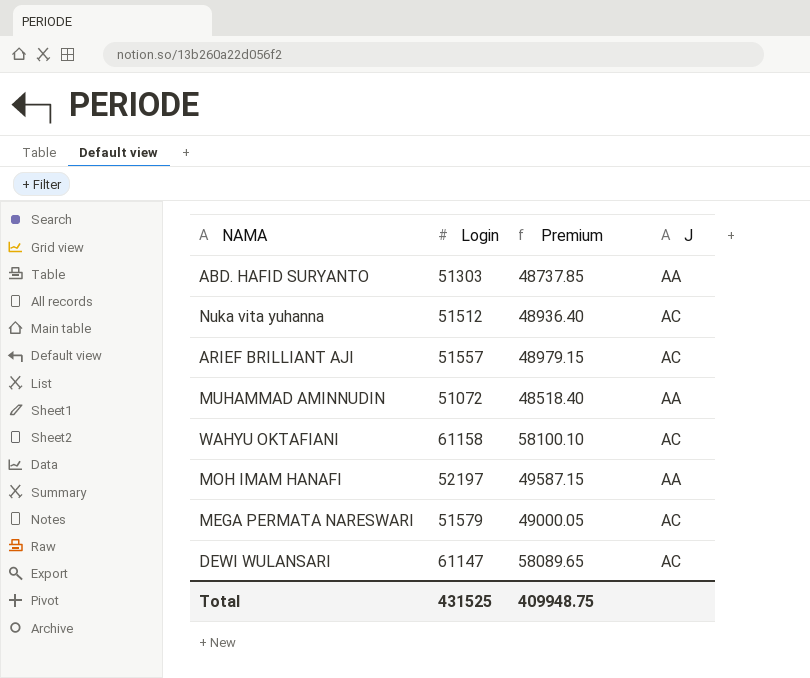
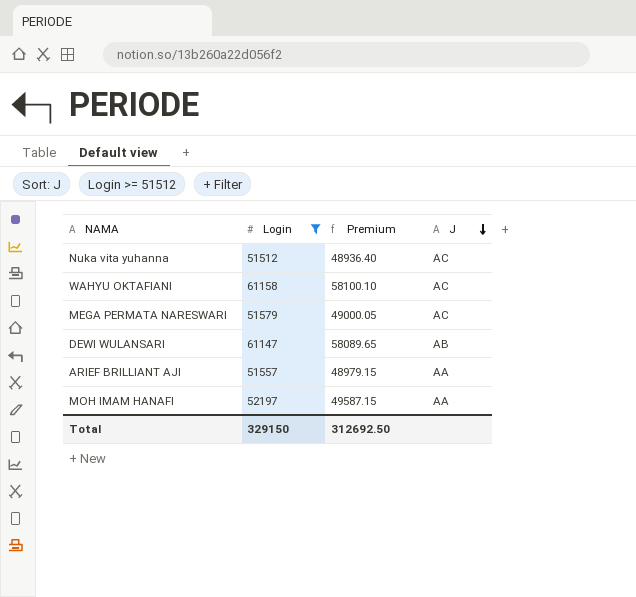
filter: none -> Login >= 51512
row order: none -> J descending
DEWI WULANSARI | J: AC -> AB
ARIEF BRILLIANT AJI | J: AC -> AA
Total | Login: 431525 -> 329150
Total | Premium: 409948.75 -> 312692.50

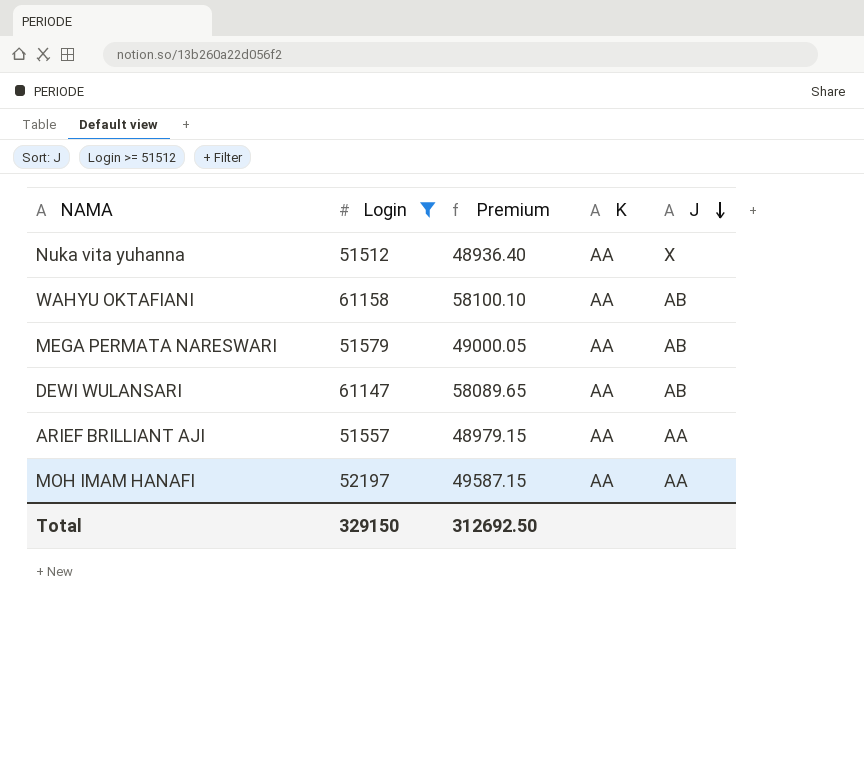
column K | position: none -> 4
Nuka vita yuhanna | J: AC -> X
WAHYU OKTAFIANI | J: AC -> AB
MEGA PERMATA NARESWARI | J: AC -> AB

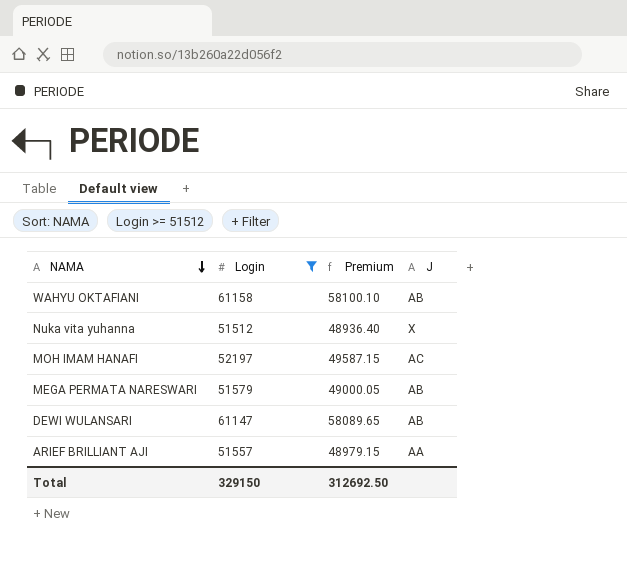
row order: J descending -> NAMA descending
column K | position: 4 -> none
MOH IMAM HANAFI | J: AA -> AC

